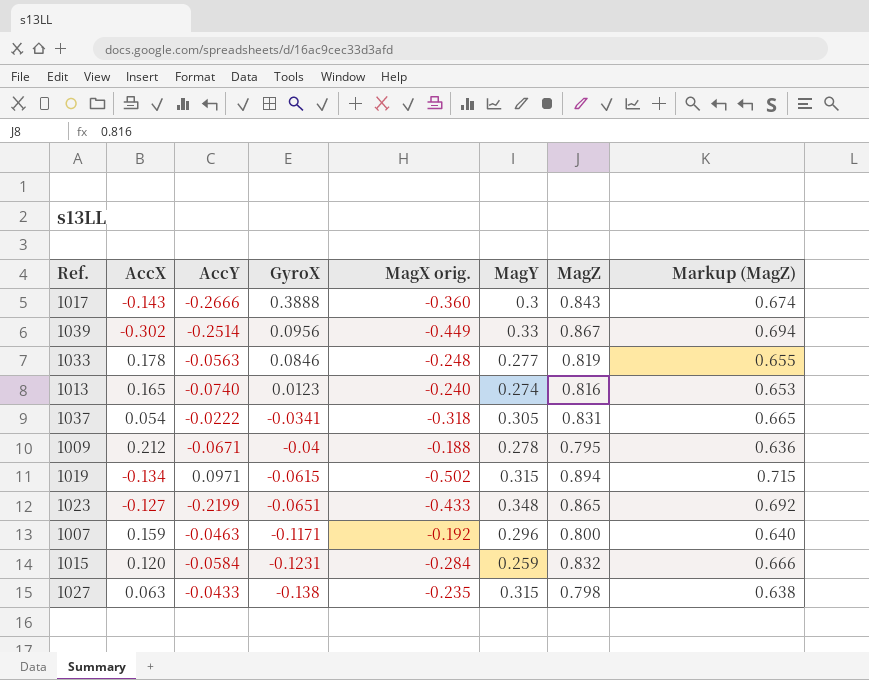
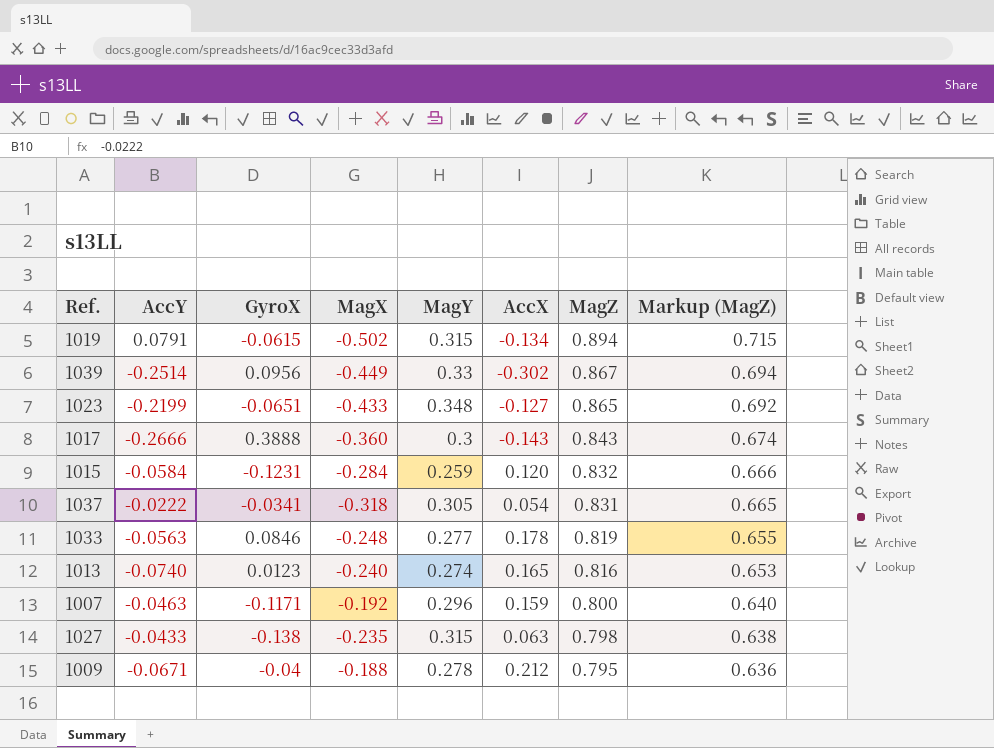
row order: GyroX descending -> MagZ descending
column name: MagX orig. -> MagX
column AccX | position: 2 -> 6
1019 | AccY: 0.0971 -> 0.0791

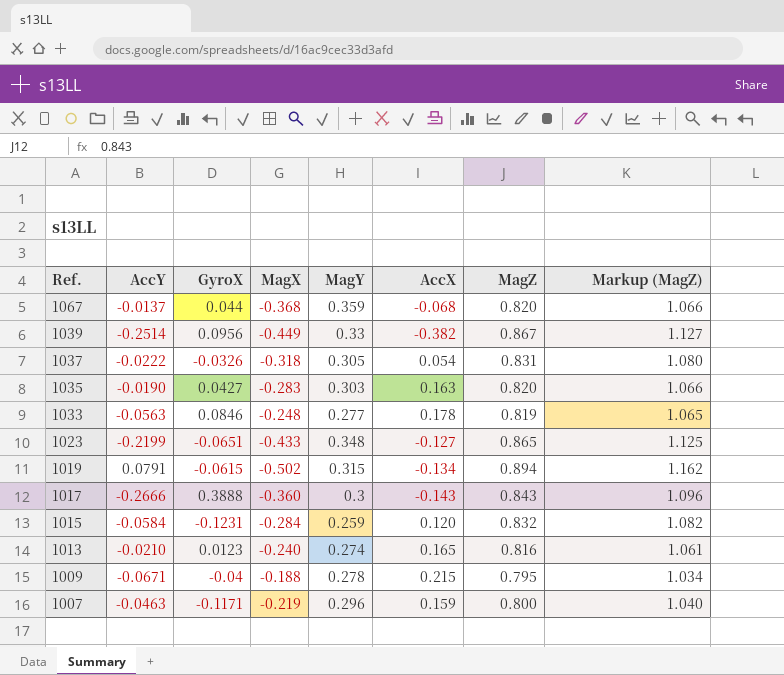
row order: MagZ descending -> Ref. descending
column Markup (MagZ) | formula: [MagZ] * 0.8 -> [MagZ] * 1.3
row 1027: -0.0433 | -0.138 | -0.235 | 0.315 | 0.063 | 0.798 | 0.638 -> none
row 1067: none -> -0.0137 | 0.044 | -0.368 | 0.359 | -0.068 | 0.820 | 1.066
1039 | AccX: -0.302 -> -0.382
1037 | GyroX: -0.0341 -> -0.0326
row 1035: none -> -0.0190 | 0.0427 | -0.283 | 0.303 | 0.163 | 0.820 | 1.066
1013 | AccY: -0.0740 -> -0.0210
1009 | AccX: 0.212 -> 0.215
1007 | MagX: -0.192 -> -0.219

